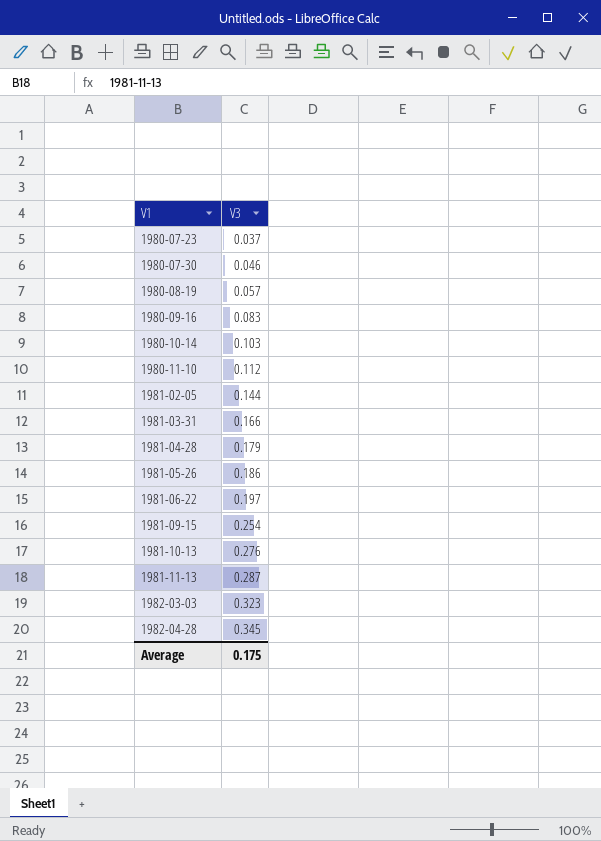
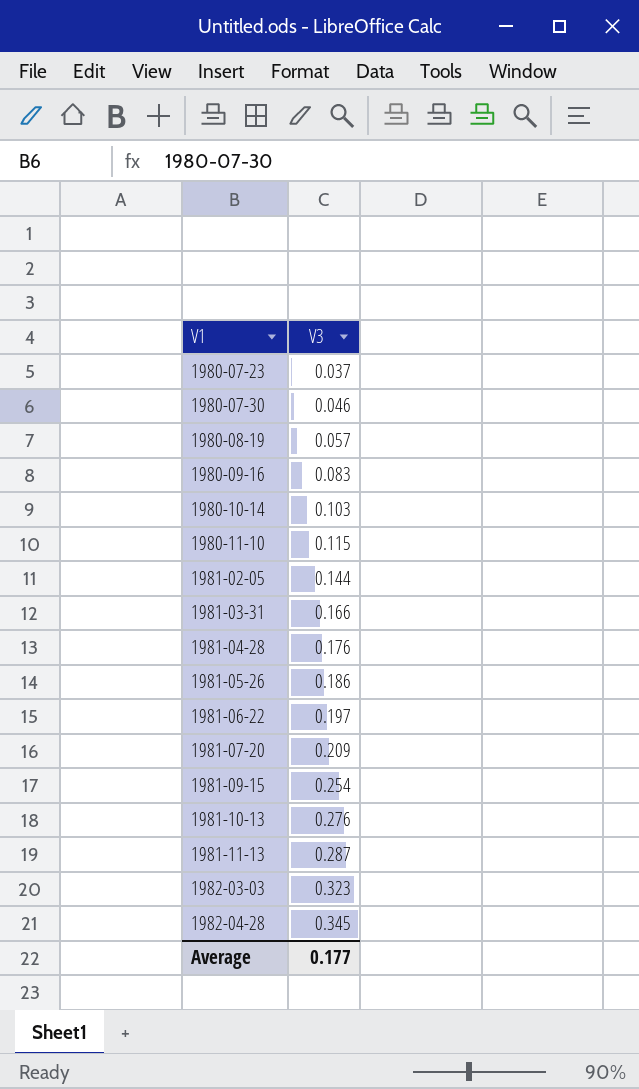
1980-11-10 | V3: 0.112 -> 0.115
1981-04-28 | V3: 0.179 -> 0.176
row 1981-07-20: none -> 0.209
Average | V3: 0.175 -> 0.177

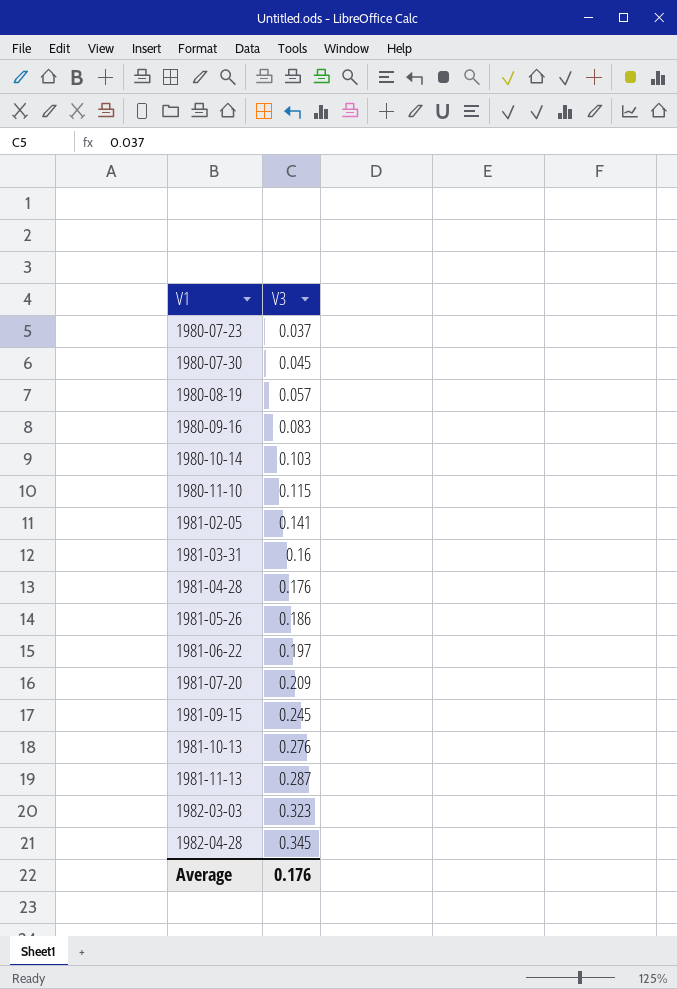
1980-07-30 | V3: 0.046 -> 0.045
1981-02-05 | V3: 0.144 -> 0.141
1981-03-31 | V3: 0.166 -> 0.16
1981-09-15 | V3: 0.254 -> 0.245
Average | V3: 0.177 -> 0.176

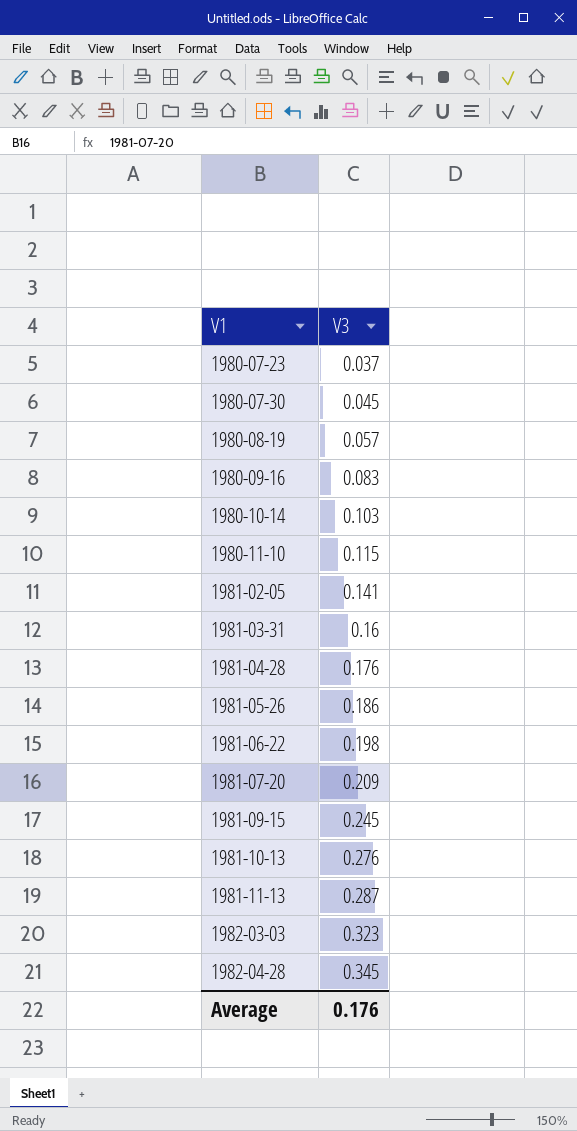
1981-06-22 | V3: 0.197 -> 0.198

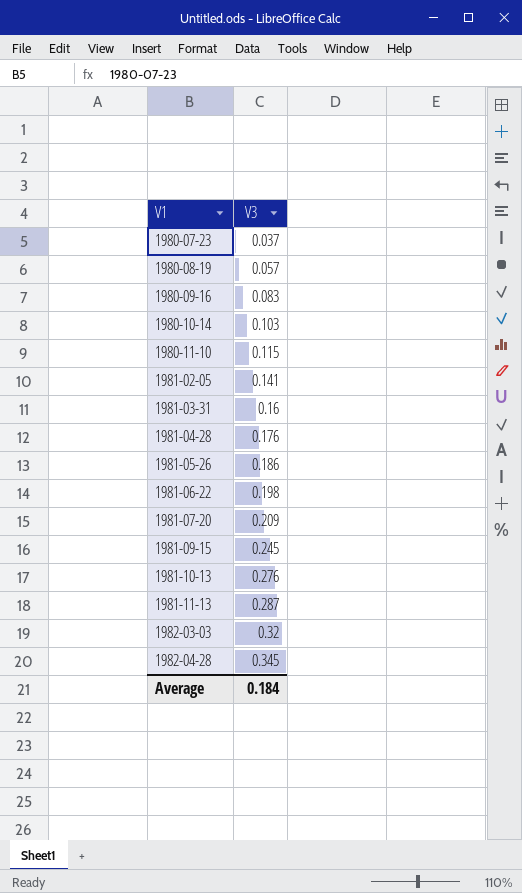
row 1980-07-30: 0.045 -> none
1982-03-03 | V3: 0.323 -> 0.32
Average | V3: 0.176 -> 0.184

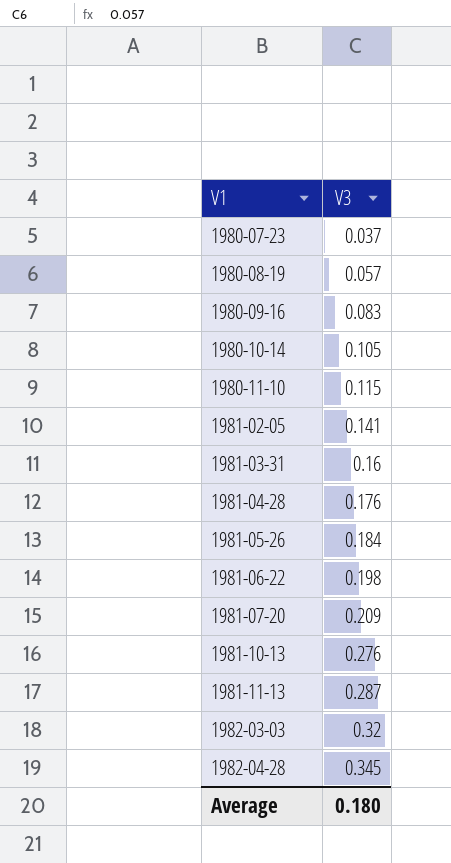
row 1981-09-15: 0.245 -> none
1980-10-14 | V3: 0.103 -> 0.105
1981-05-26 | V3: 0.186 -> 0.184
Average | V3: 0.184 -> 0.180

